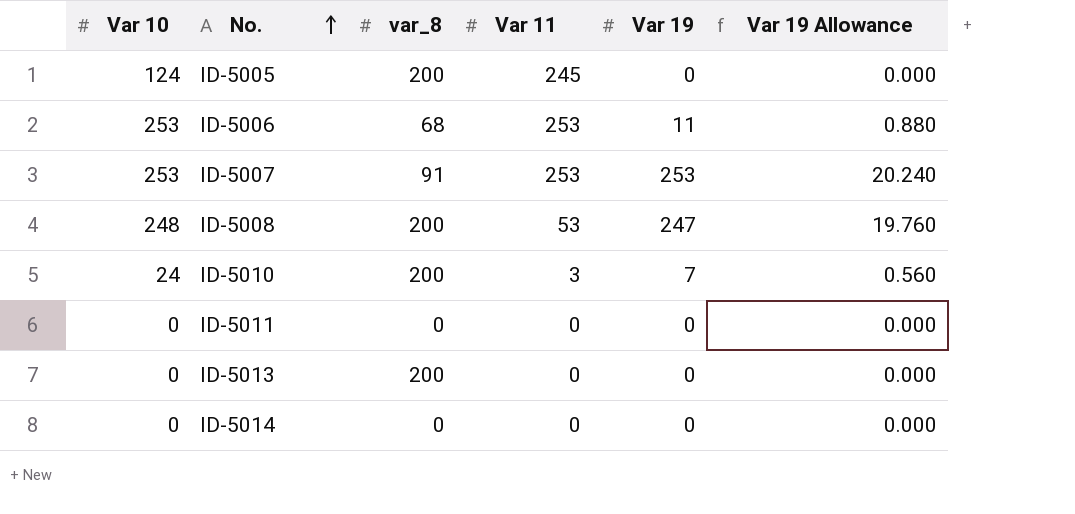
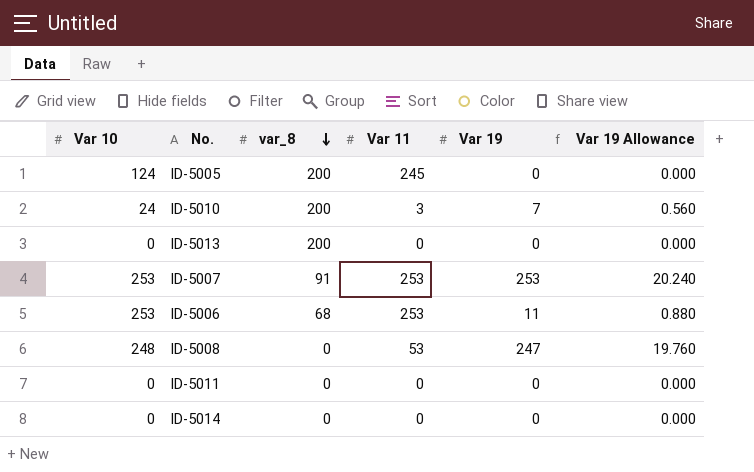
row order: No. ascending -> var_8 descending
ID-5008 | var_8: 200 -> 0

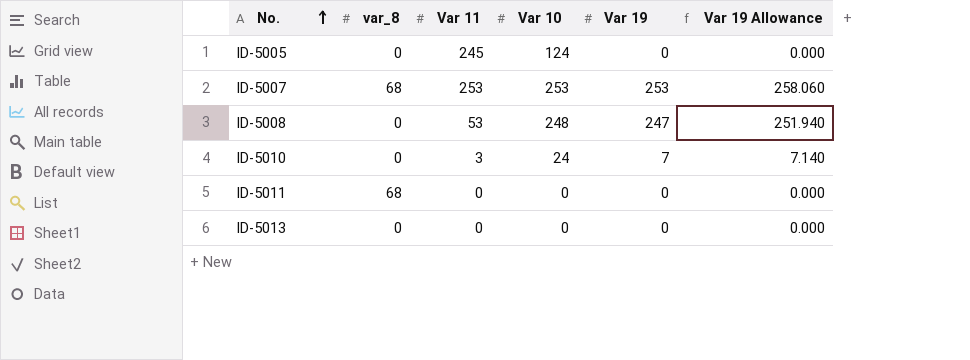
row order: var_8 descending -> No. ascending
column Var 10 | position: 1 -> 4
column Var 19 Allowance | formula: [Var 19] * 0.08 -> [Var 19] * 1.02
row ID-5006: 253 | 68 | 253 | 11 | 0.880 -> none
row ID-5014: 0 | 0 | 0 | 0 | 0.000 -> none
ID-5005 | var_8: 200 -> 0
ID-5007 | var_8: 91 -> 68
ID-5010 | var_8: 200 -> 0
ID-5011 | var_8: 0 -> 68
ID-5013 | var_8: 200 -> 0

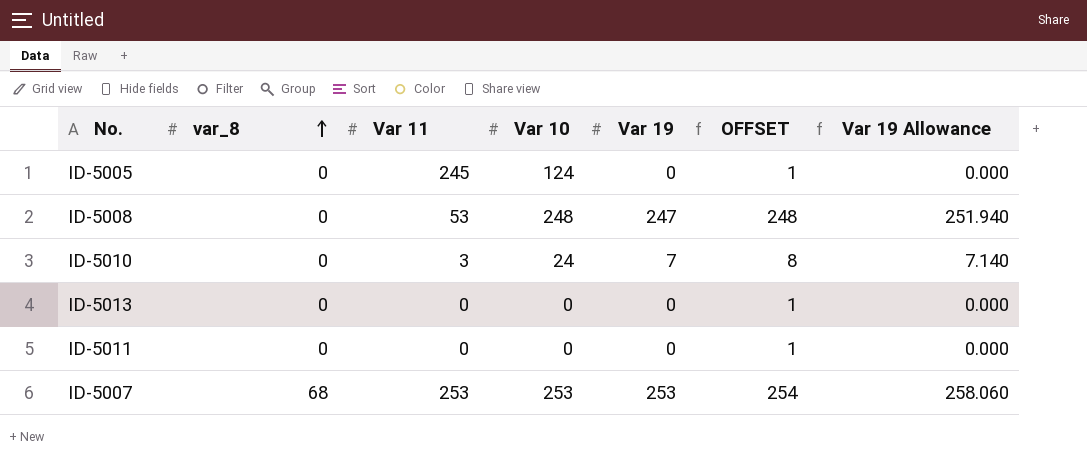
row order: No. ascending -> var_8 ascending
column OFFSET | formula: none -> [Var 19] + 1
ID-5011 | var_8: 68 -> 0

